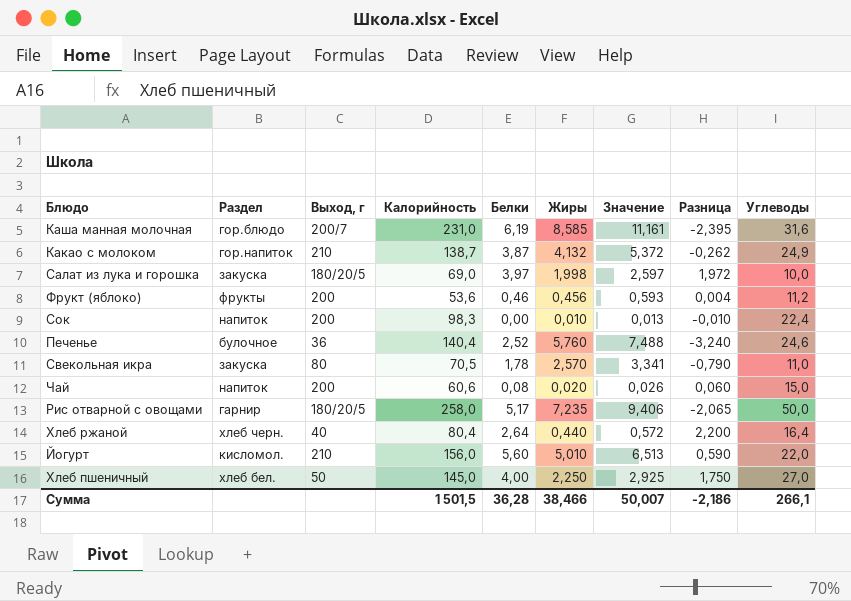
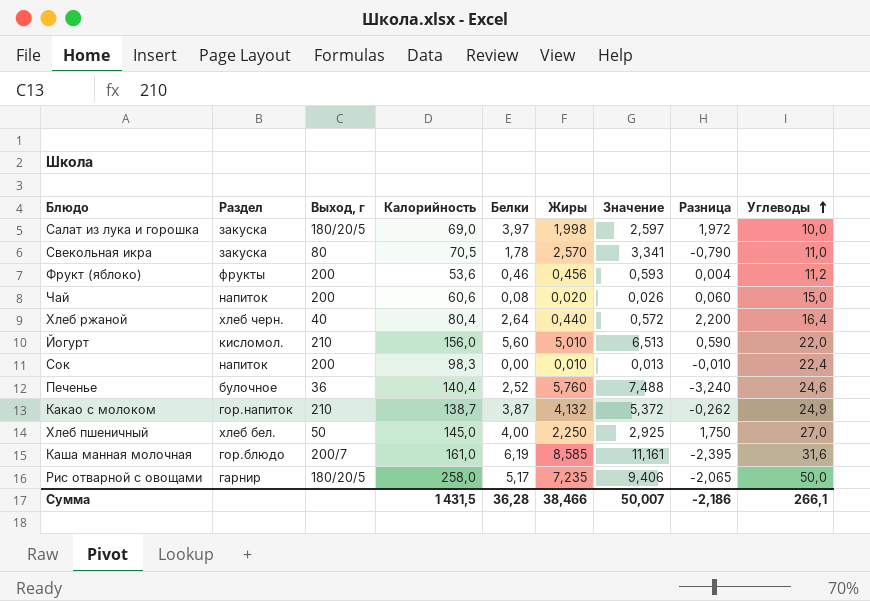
row order: none -> Углеводы ascending
Каша манная молочная | Калорийность: 231,0 -> 161,0
Сумма | Калорийность: 1 501,5 -> 1 431,5

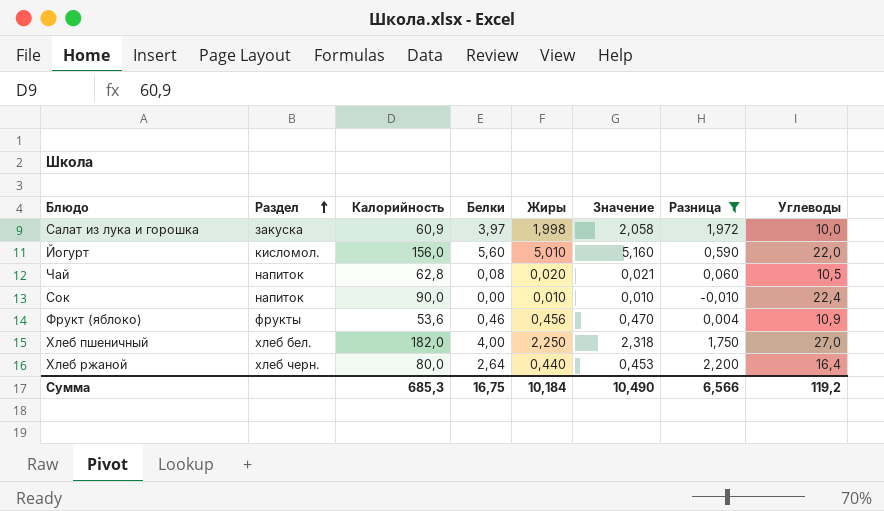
filter: none -> Разница >= -0,010
row order: Углеводы ascending -> Раздел ascending
column Выход, г | position: 3 -> none
column Значение | formula: [Жиры] * 1,3 -> [Жиры] * 1,03
Салат из лука и горошка | Калорийность: 69,0 -> 60,9
Чай | Калорийность: 60,6 -> 62,8
Чай | Углеводы: 15,0 -> 10,5
Сок | Калорийность: 98,3 -> 90,0
Фрукт (яблоко) | Углеводы: 11,2 -> 10,9
Хлеб пшеничный | Калорийность: 145,0 -> 182,0
Хлеб ржаной | Калорийность: 80,4 -> 80,0
Сумма | Калорийность: 1 431,5 -> 685,3
Сумма | Белки: 36,28 -> 16,75
Сумма | Жиры: 38,466 -> 10,184
Сумма | Значение: 50,007 -> 10,490
Сумма | Разница: -2,186 -> 6,566
Сумма | Углеводы: 266,1 -> 119,2

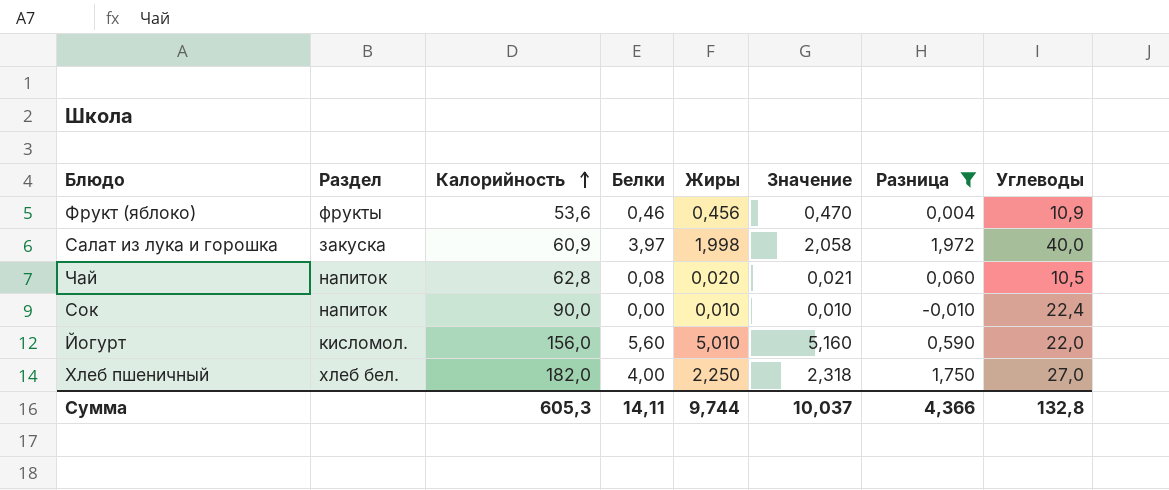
row order: Раздел ascending -> Калорийность ascending
row Хлеб ржаной: хлеб черн. | 80,0 | 2,64 | 0,440 | 0,453 | 2,200 | 16,4 -> none
Салат из лука и горошка | Углеводы: 10,0 -> 40,0
Сумма | Калорийность: 685,3 -> 605,3
Сумма | Белки: 16,75 -> 14,11
Сумма | Жиры: 10,184 -> 9,744
Сумма | Значение: 10,490 -> 10,037
Сумма | Разница: 6,566 -> 4,366
Сумма | Углеводы: 119,2 -> 132,8

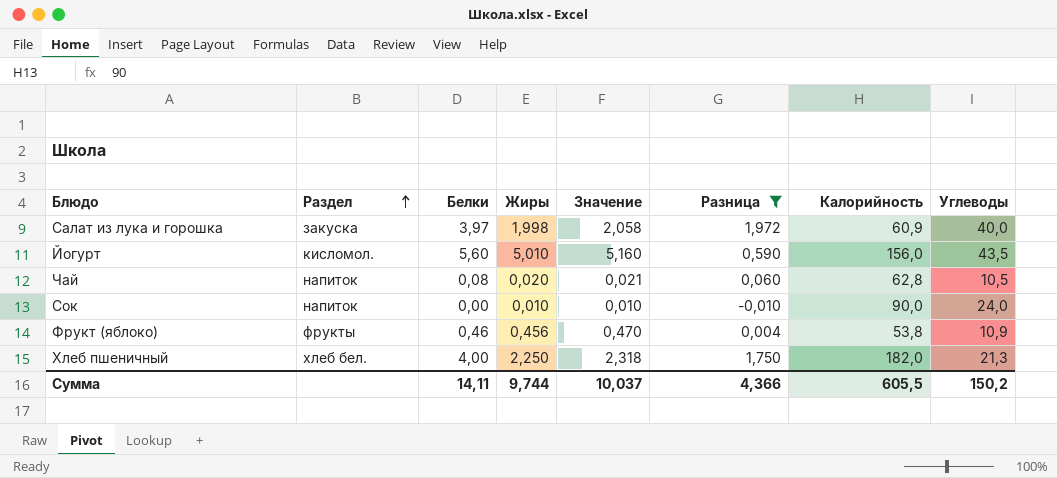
row order: Калорийность ascending -> Раздел ascending
column Калорийность | position: 3 -> 7
Йогурт | Углеводы: 22,0 -> 43,5
Сок | Углеводы: 22,4 -> 24,0
Фрукт (яблоко) | Калорийность: 53,6 -> 53,8
Хлеб пшеничный | Углеводы: 27,0 -> 21,3
Сумма | Калорийность: 605,3 -> 605,5
Сумма | Углеводы: 132,8 -> 150,2

